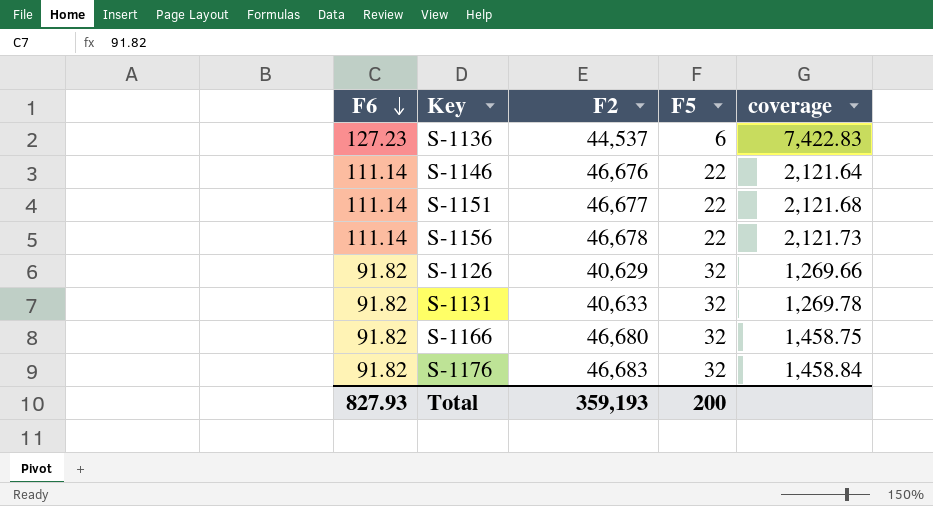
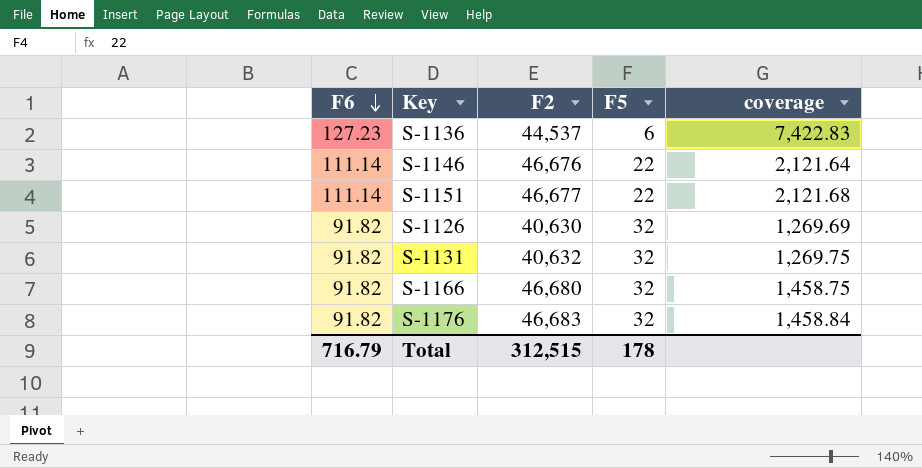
row S-1156: 111.14 | 46,678 | 22 | 2,121.73 -> none
S-1126 | F2: 40,629 -> 40,630
S-1126 | coverage: 1,269.66 -> 1,269.69
S-1131 | F2: 40,633 -> 40,632
S-1131 | coverage: 1,269.78 -> 1,269.75
Total | F6: 827.93 -> 716.79
Total | F2: 359,193 -> 312,515
Total | F5: 200 -> 178

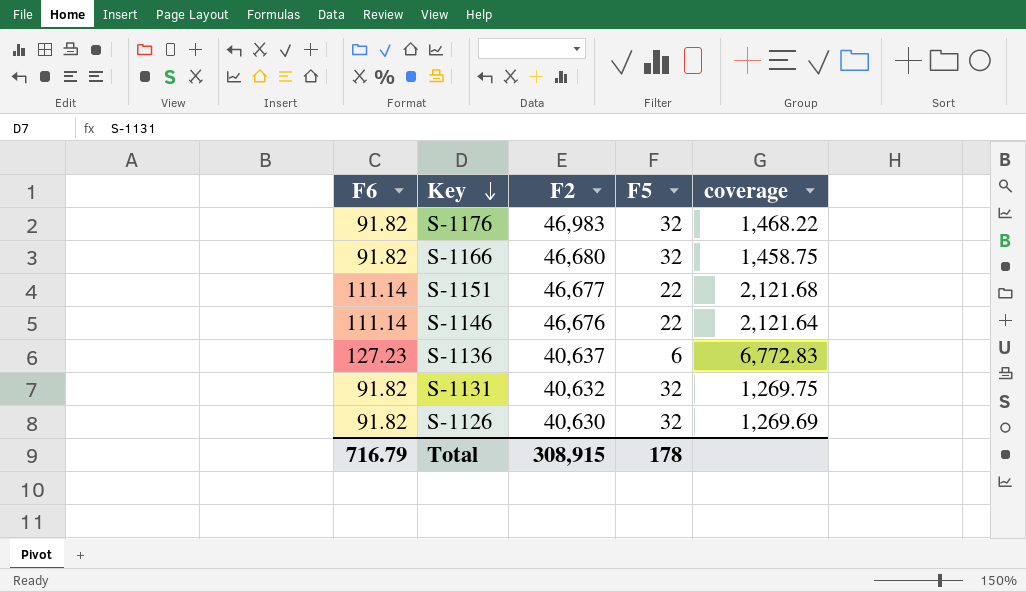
row order: F6 descending -> Key descending
S-1176 | F2: 46,683 -> 46,983
S-1176 | coverage: 1,458.84 -> 1,468.22
S-1136 | F2: 44,537 -> 40,637
S-1136 | coverage: 7,422.83 -> 6,772.83
Total | F2: 312,515 -> 308,915

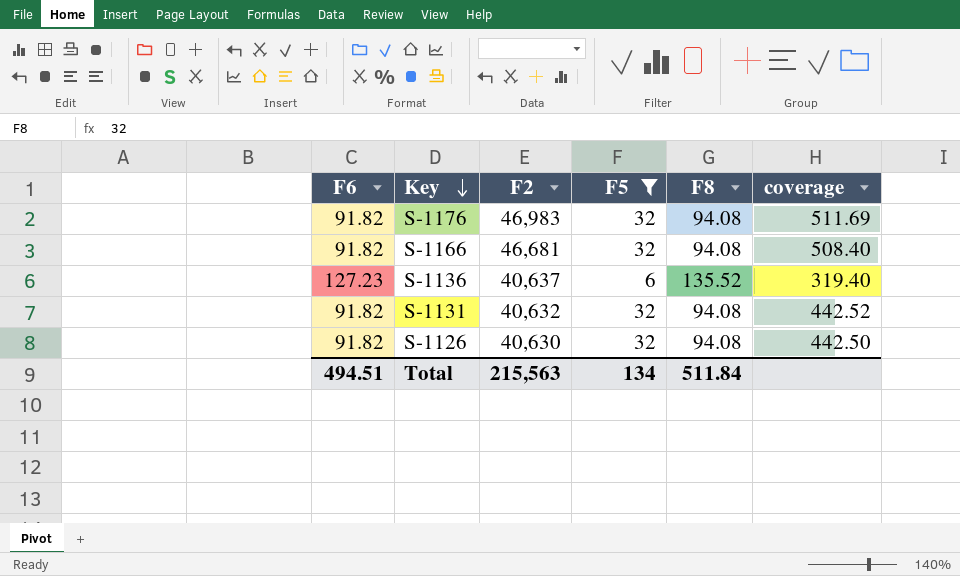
filter: none -> F5 != 22
column F8 | position: none -> 5
column coverage | formula: [F2] / [F5] -> [F2] / [F6]
S-1166 | F2: 46,680 -> 46,681
Total | F6: 716.79 -> 494.51
Total | F2: 308,915 -> 215,563
Total | F5: 178 -> 134

